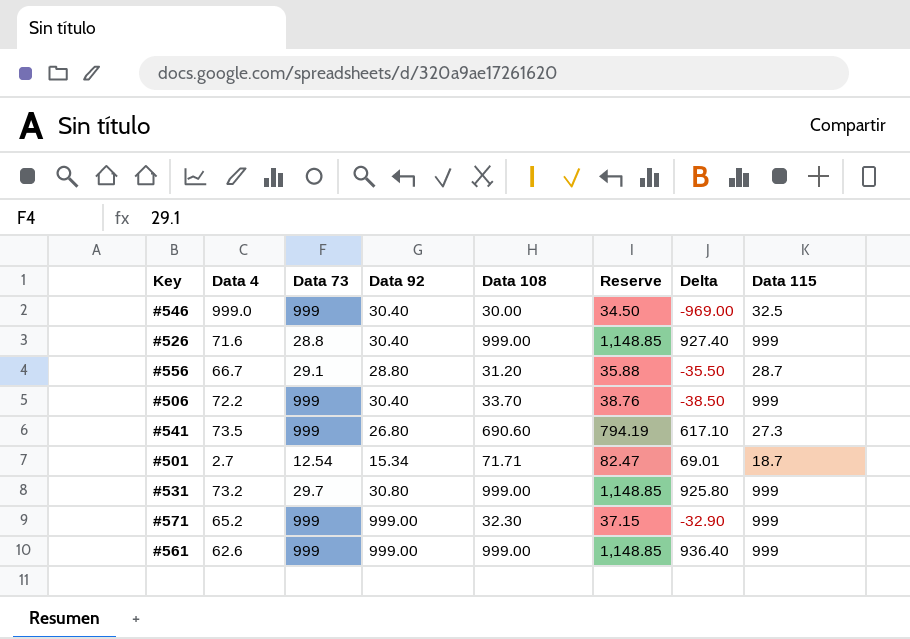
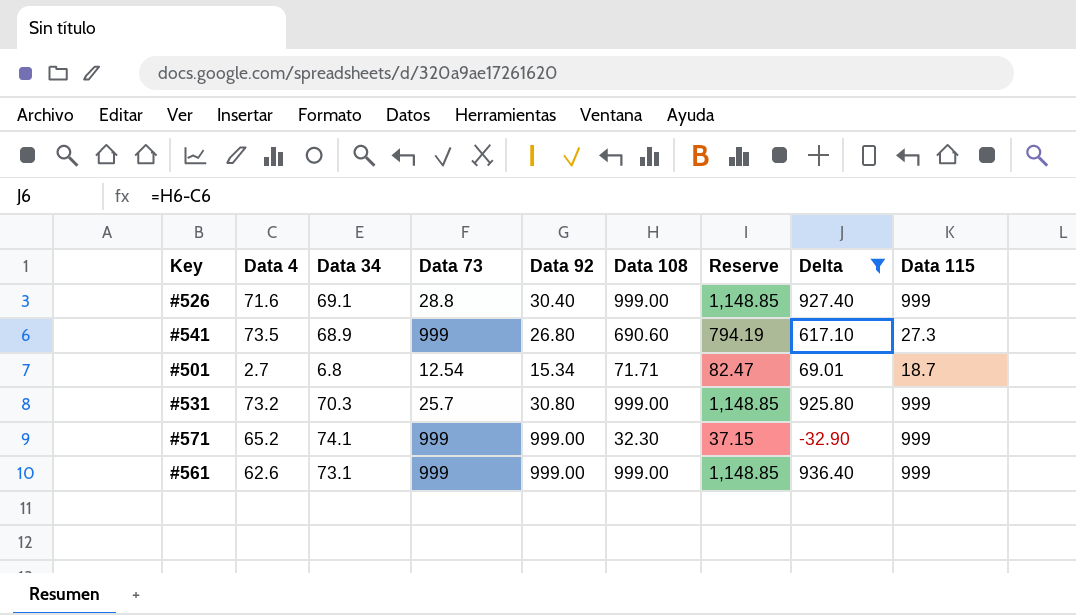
filter: none -> Delta >= -32.90
column Data 34 | position: none -> 3
#531 | Data 73: 29.7 -> 25.7

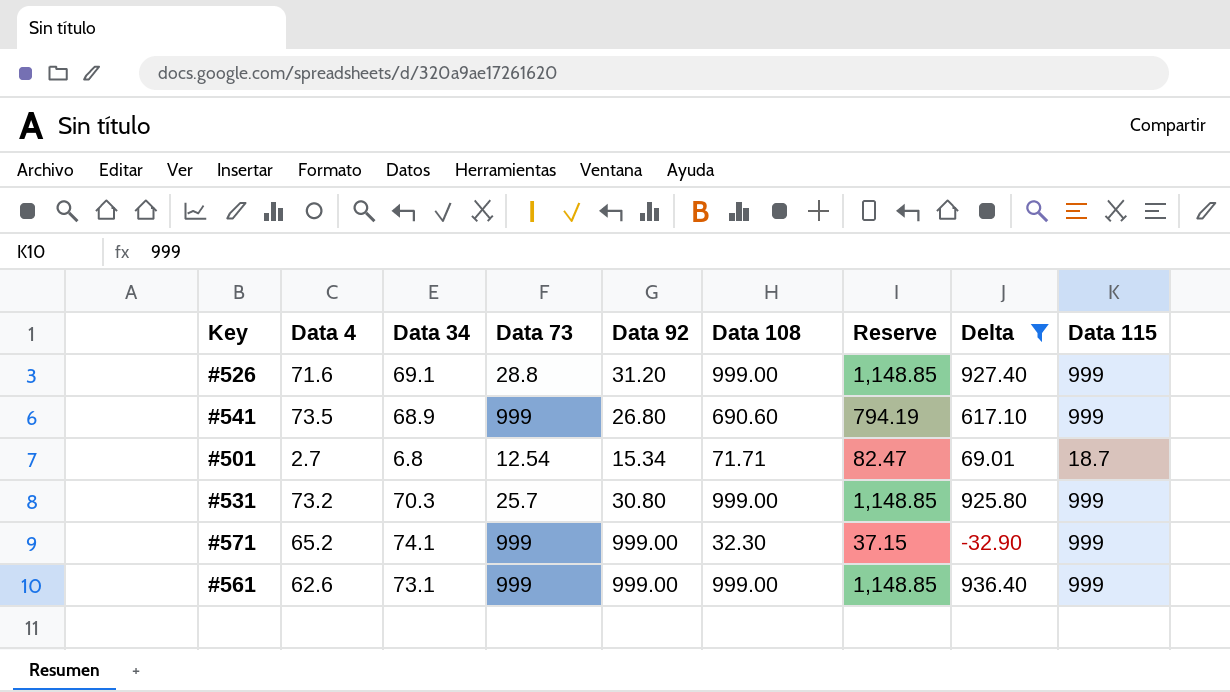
#526 | Data 92: 30.40 -> 31.20
#541 | Data 115: 27.3 -> 999

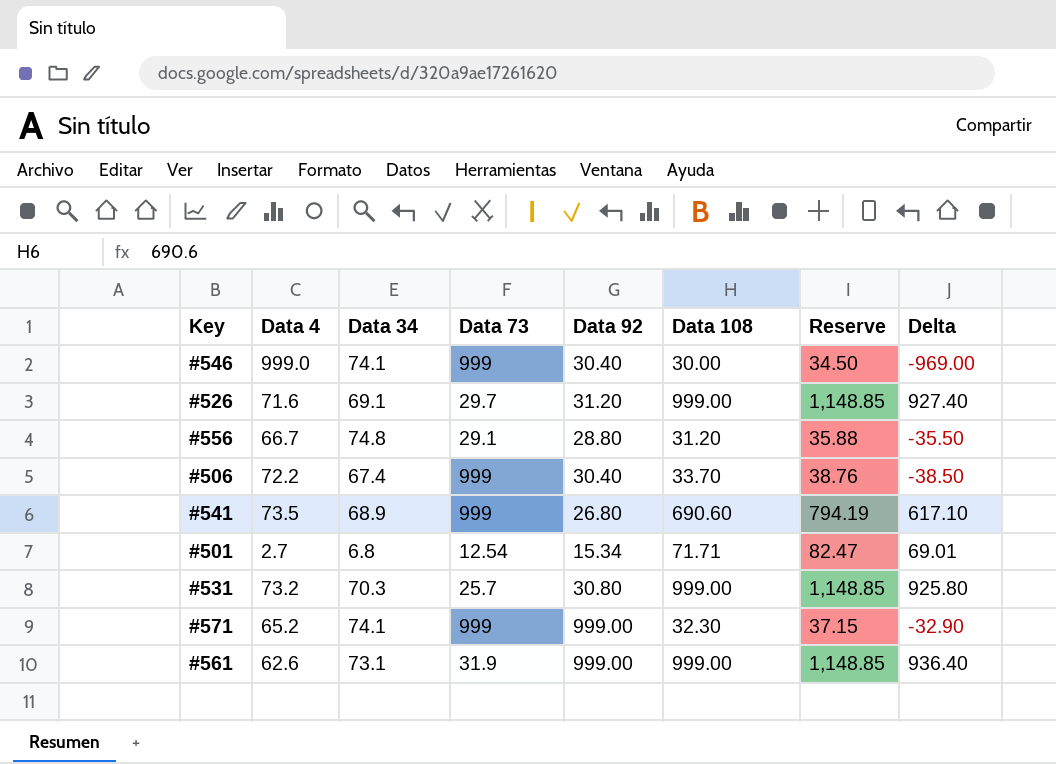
filter: Delta >= -32.90 -> none
column Data 115 | position: 9 -> none
#526 | Data 73: 28.8 -> 29.7
#561 | Data 73: 999 -> 31.9

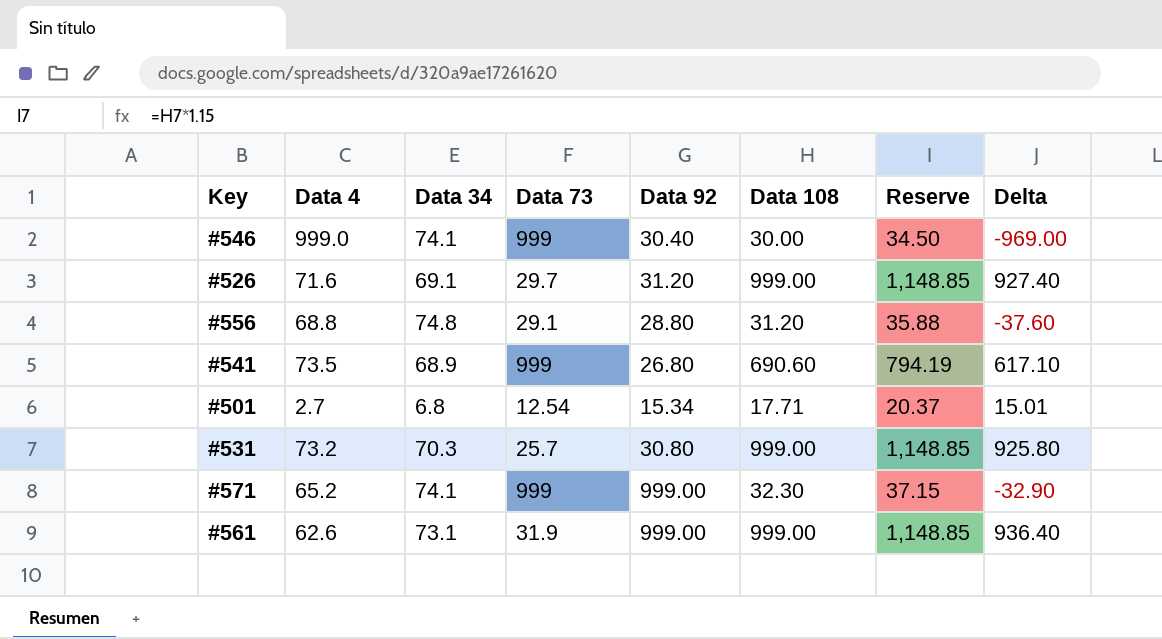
row #506: 72.2 | 67.4 | 999 | 30.40 | 33.70 | 38.76 | -38.50 -> none
#556 | Data 4: 66.7 -> 68.8
#556 | Delta: -35.50 -> -37.60
#501 | Data 108: 71.71 -> 17.71
#501 | Reserve: 82.47 -> 20.37
#501 | Delta: 69.01 -> 15.01

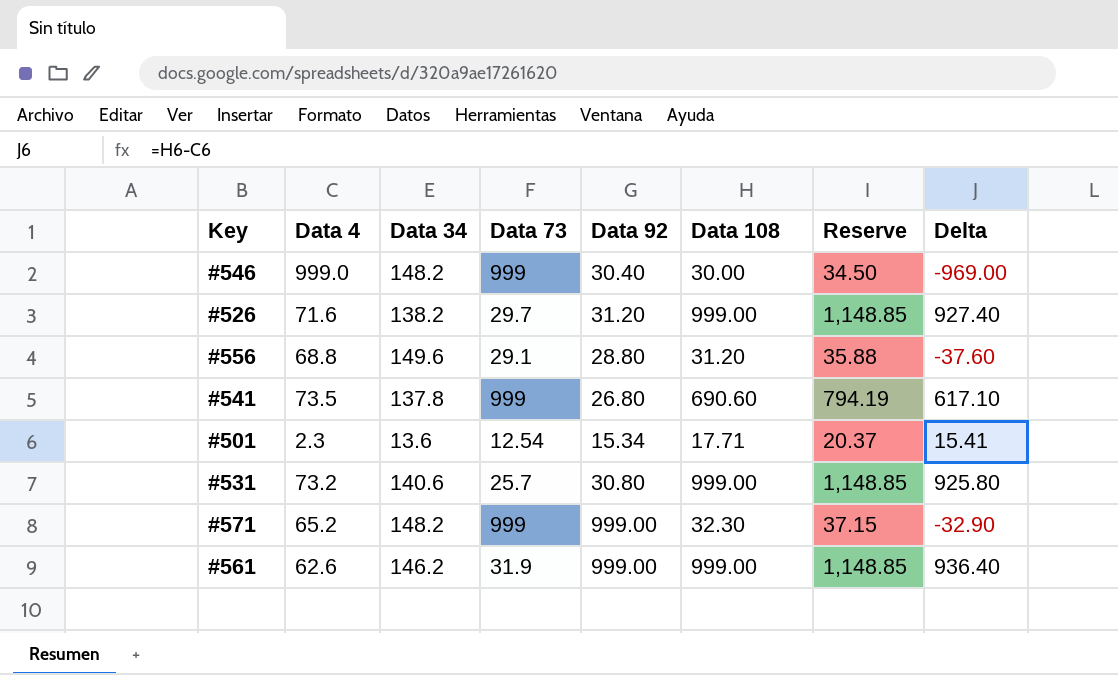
#546 | Data 34: 74.1 -> 148.2
#526 | Data 34: 69.1 -> 138.2
#556 | Data 34: 74.8 -> 149.6
#541 | Data 34: 68.9 -> 137.8
#501 | Data 4: 2.7 -> 2.3
#501 | Data 34: 6.8 -> 13.6
#501 | Delta: 15.01 -> 15.41
#531 | Data 34: 70.3 -> 140.6
#571 | Data 34: 74.1 -> 148.2
#561 | Data 34: 73.1 -> 146.2

